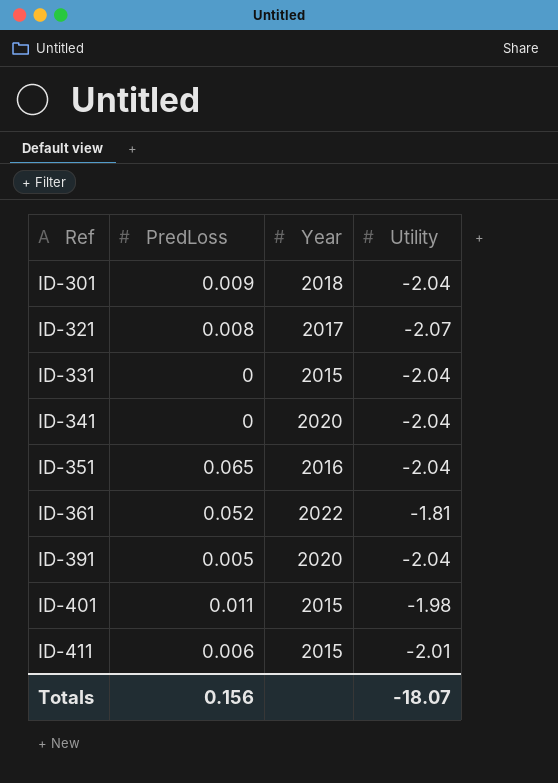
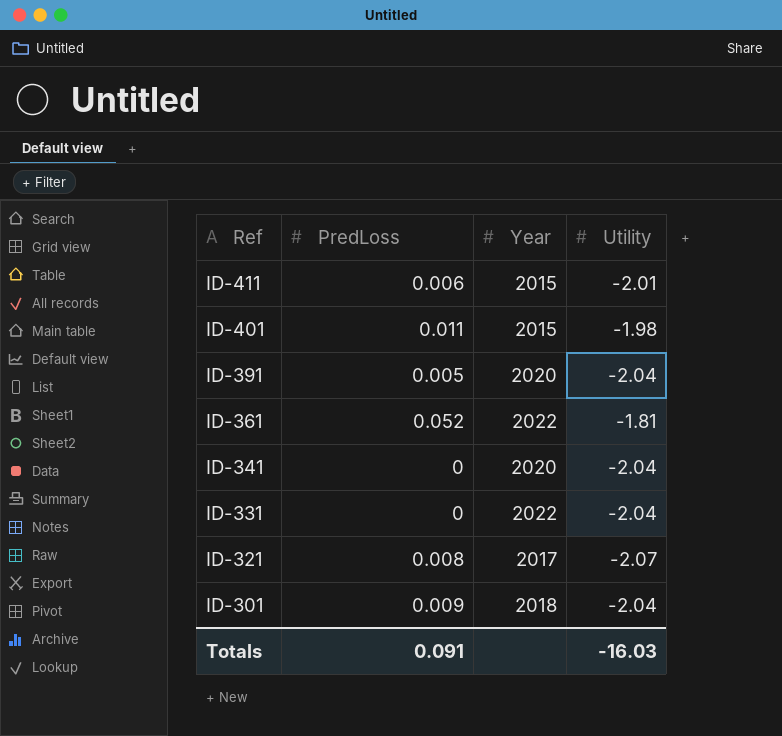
row order: Ref ascending -> Ref descending
row ID-351: 0.065 | 2016 | -2.04 -> none
ID-331 | Year: 2015 -> 2022
Totals | PredLoss: 0.156 -> 0.091
Totals | Utility: -18.07 -> -16.03

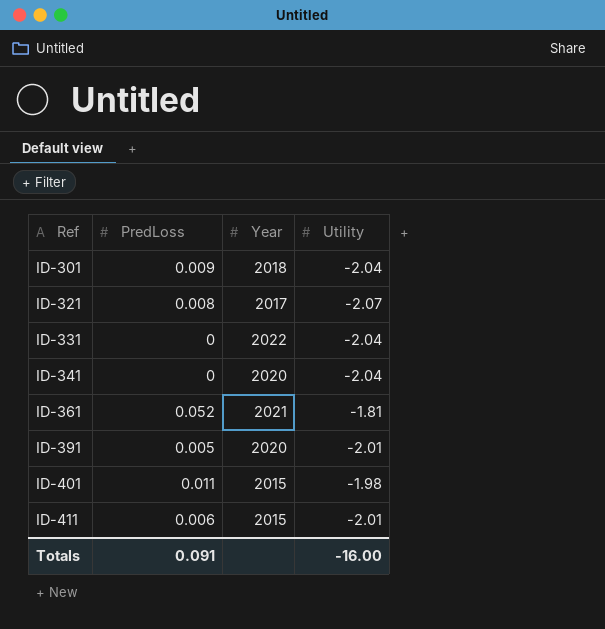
row order: Ref descending -> Ref ascending
ID-361 | Year: 2022 -> 2021
ID-391 | Utility: -2.04 -> -2.01
Totals | Utility: -16.03 -> -16.00

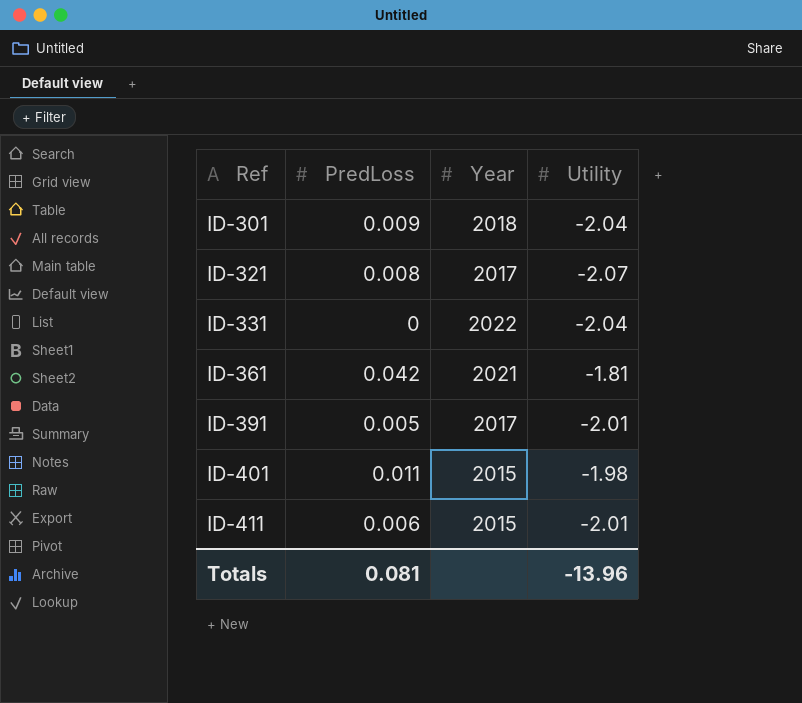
row ID-341: 0 | 2020 | -2.04 -> none
ID-361 | PredLoss: 0.052 -> 0.042
ID-391 | Year: 2020 -> 2017
Totals | PredLoss: 0.091 -> 0.081
Totals | Utility: -16.00 -> -13.96

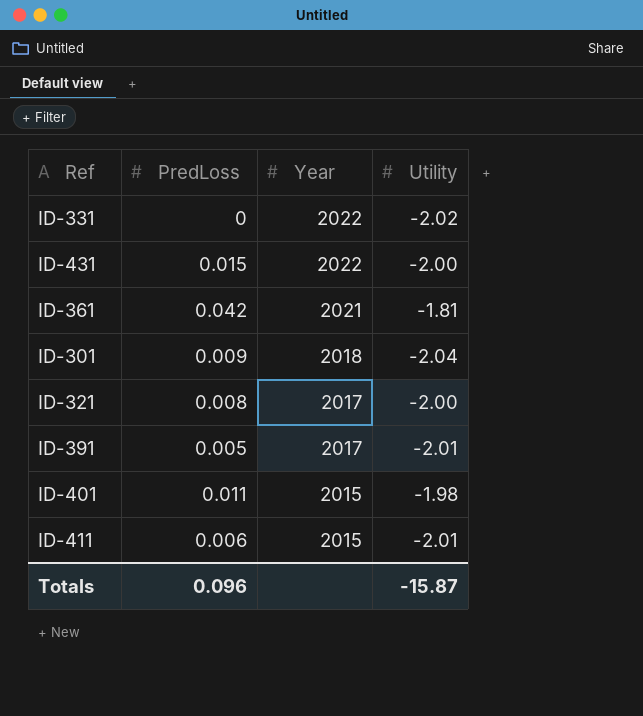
row order: Ref ascending -> Year descending
ID-331 | Utility: -2.04 -> -2.02
row ID-431: none -> 0.015 | 2022 | -2.00
ID-321 | Utility: -2.07 -> -2.00
Totals | PredLoss: 0.081 -> 0.096
Totals | Utility: -13.96 -> -15.87

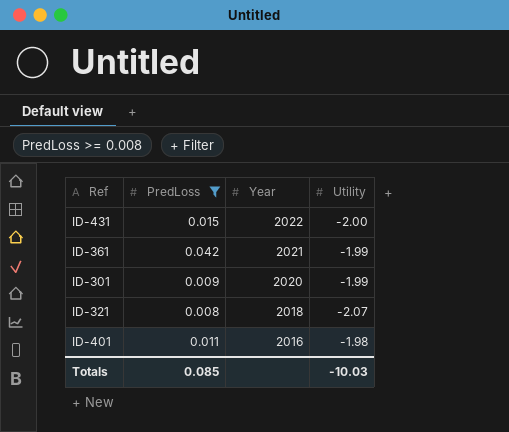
filter: none -> PredLoss >= 0.008
ID-361 | Utility: -1.81 -> -1.99
ID-301 | Year: 2018 -> 2020
ID-301 | Utility: -2.04 -> -1.99
ID-321 | Year: 2017 -> 2018
ID-321 | Utility: -2.00 -> -2.07
ID-401 | Year: 2015 -> 2016
Totals | PredLoss: 0.096 -> 0.085
Totals | Utility: -15.87 -> -10.03

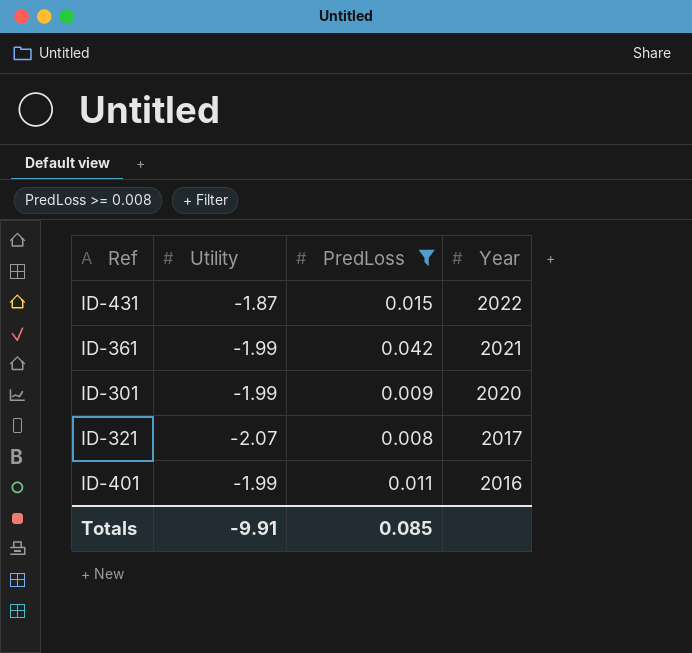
column Utility | position: 4 -> 2
ID-431 | Utility: -2.00 -> -1.87
ID-321 | Year: 2018 -> 2017
ID-401 | Utility: -1.98 -> -1.99
Totals | Utility: -10.03 -> -9.91

